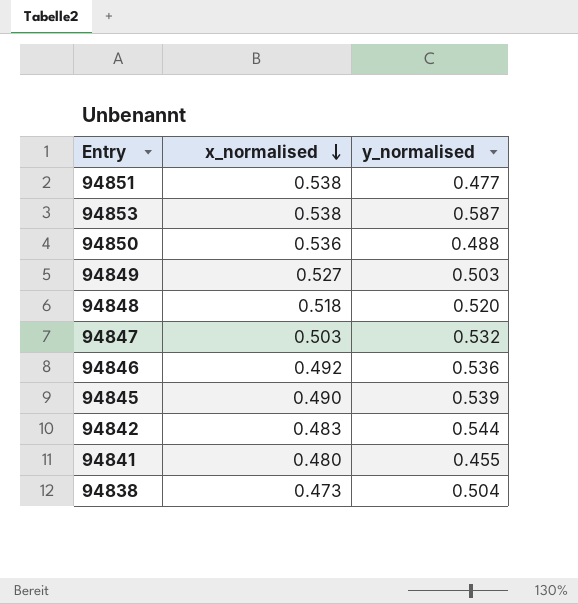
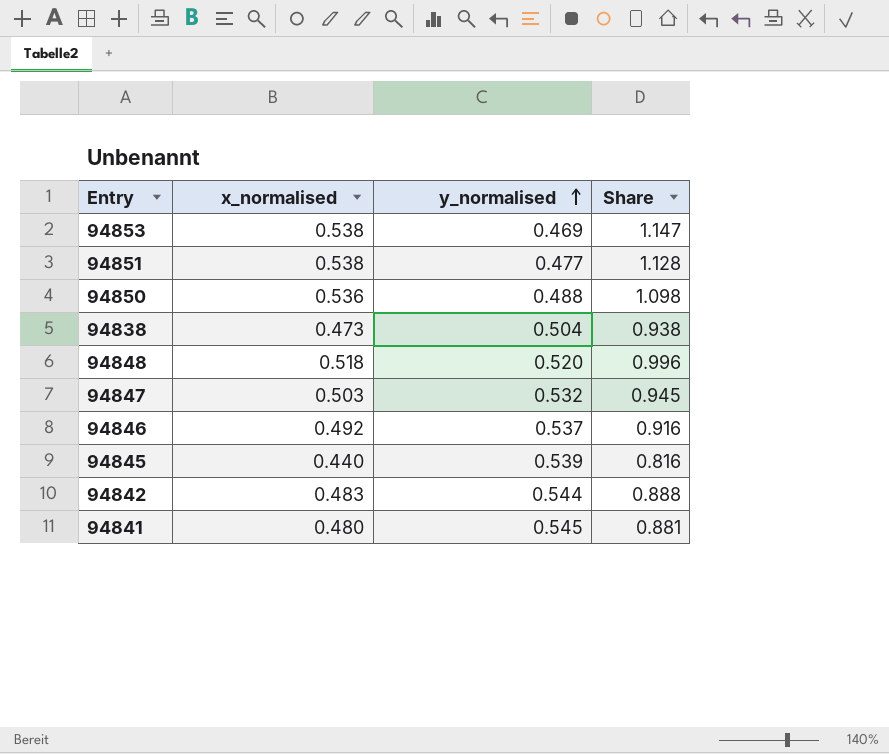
row order: x_normalised descending -> y_normalised ascending
column Share | formula: none -> [x_normalised] / [y_normalised]
row 94849: 0.527 | 0.503 -> none
94853 | y_normalised: 0.587 -> 0.469
94846 | y_normalised: 0.536 -> 0.537
94845 | x_normalised: 0.490 -> 0.440
94841 | y_normalised: 0.455 -> 0.545

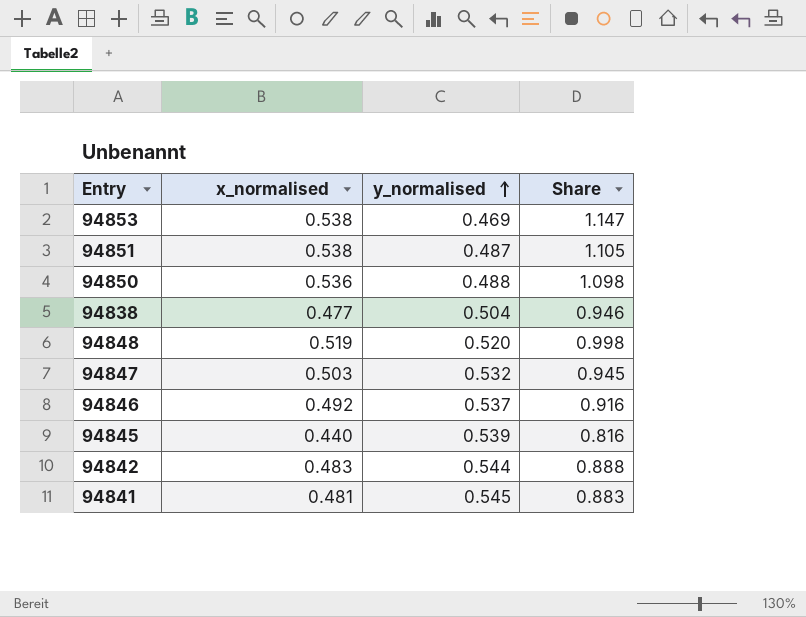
94851 | y_normalised: 0.477 -> 0.487
94851 | Share: 1.128 -> 1.105
94838 | x_normalised: 0.473 -> 0.477
94838 | Share: 0.938 -> 0.946
94848 | x_normalised: 0.518 -> 0.519
94848 | Share: 0.996 -> 0.998
94841 | x_normalised: 0.480 -> 0.481
94841 | Share: 0.881 -> 0.883

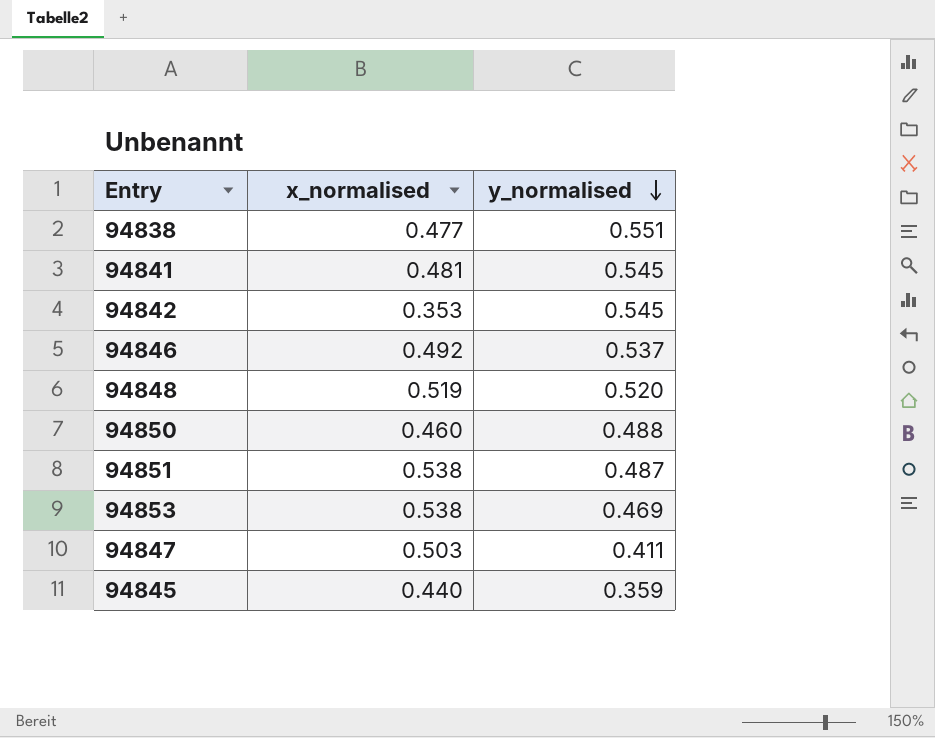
row order: y_normalised ascending -> y_normalised descending
column Share | formula: [x_normalised] / [y_normalised] -> none
94838 | y_normalised: 0.504 -> 0.551
94842 | x_normalised: 0.483 -> 0.353
94842 | y_normalised: 0.544 -> 0.545
94850 | x_normalised: 0.536 -> 0.460
94847 | y_normalised: 0.532 -> 0.411
94845 | y_normalised: 0.539 -> 0.359

